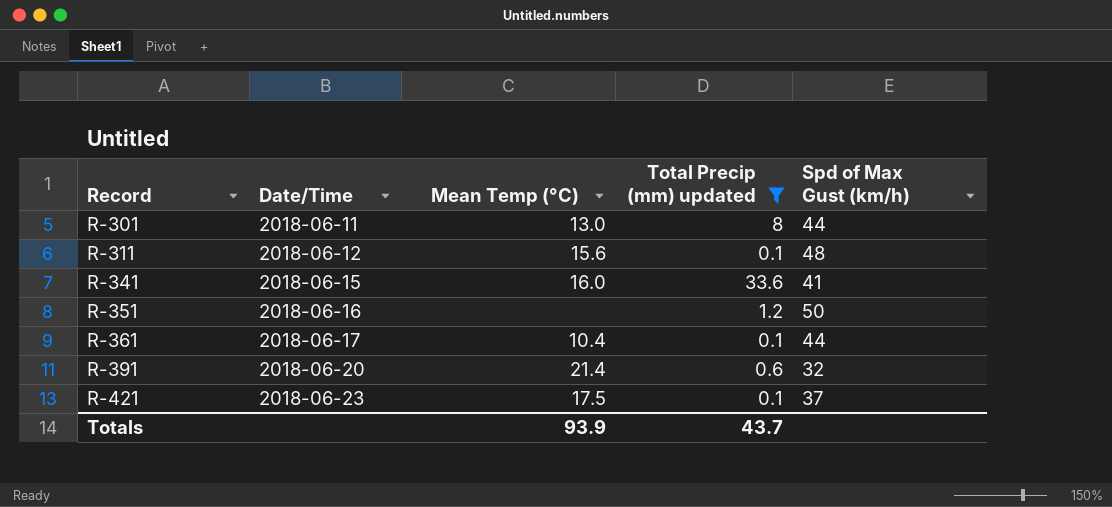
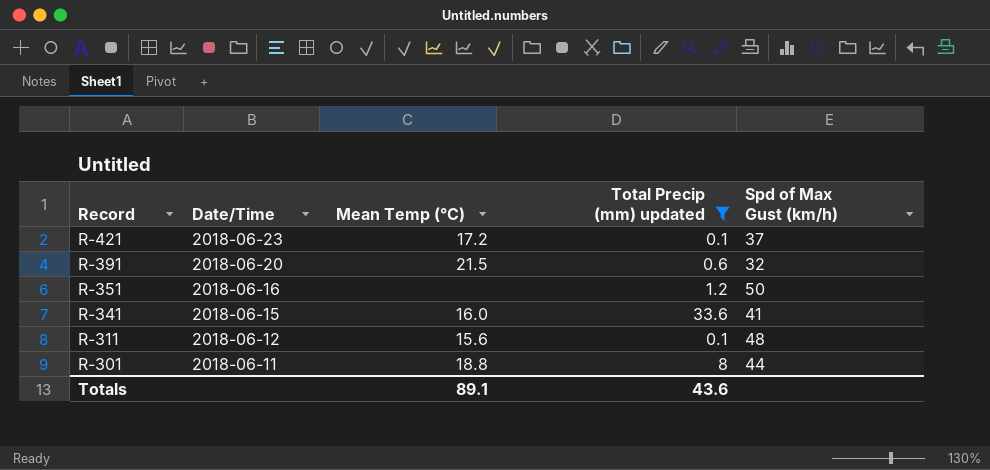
row order: Record ascending -> Record descending
row R-361: 2018-06-17 | 10.4 | 0.1 | 44 -> none
R-421 | Mean Temp (°C): 17.5 -> 17.2
R-391 | Mean Temp (°C): 21.4 -> 21.5
R-301 | Mean Temp (°C): 13.0 -> 18.8
Totals | Mean Temp (°C): 93.9 -> 89.1
Totals | Total Precip (mm) updated: 43.7 -> 43.6

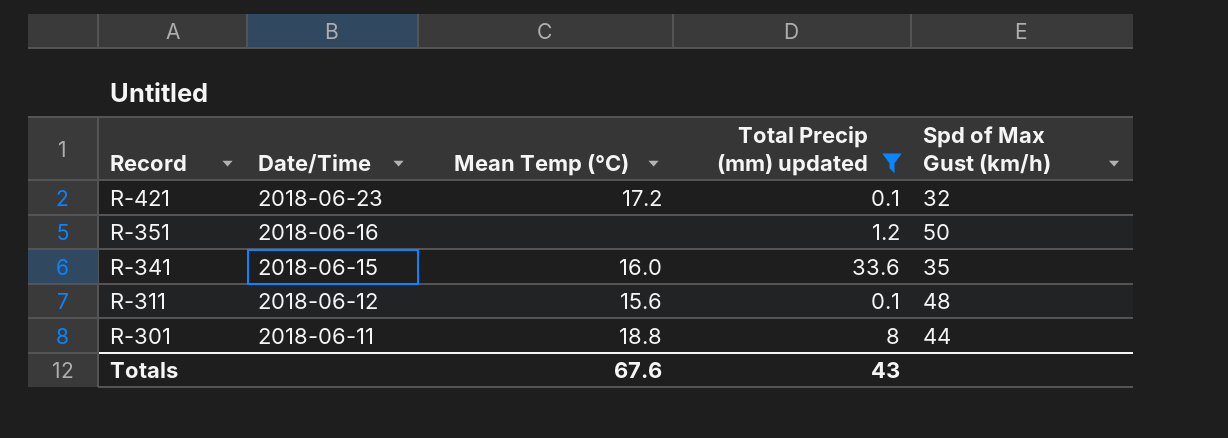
row R-391: 2018-06-20 | 21.5 | 0.6 | 32 -> none
R-421 | Spd of Max Gust (km/h): 37 -> 32
R-341 | Spd of Max Gust (km/h): 41 -> 35
Totals | Mean Temp (°C): 89.1 -> 67.6
Totals | Total Precip (mm) updated: 43.6 -> 43

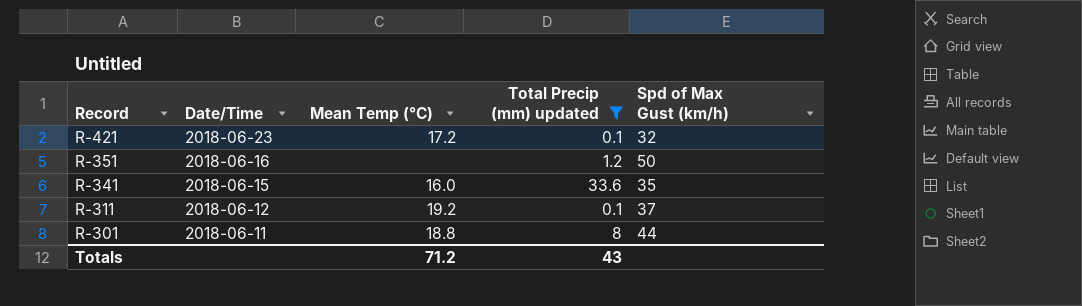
R-311 | Mean Temp (°C): 15.6 -> 19.2
R-311 | Spd of Max Gust (km/h): 48 -> 37
Totals | Mean Temp (°C): 67.6 -> 71.2

